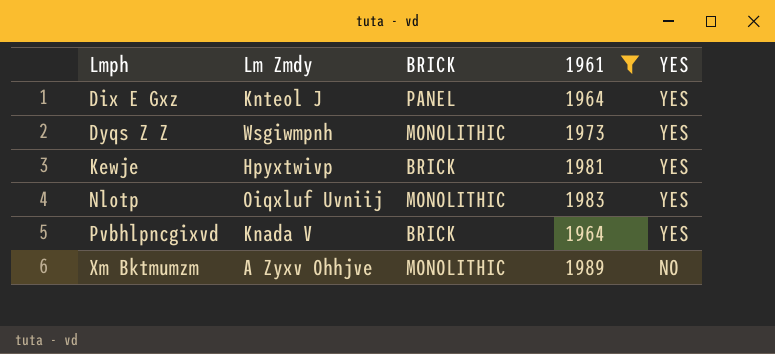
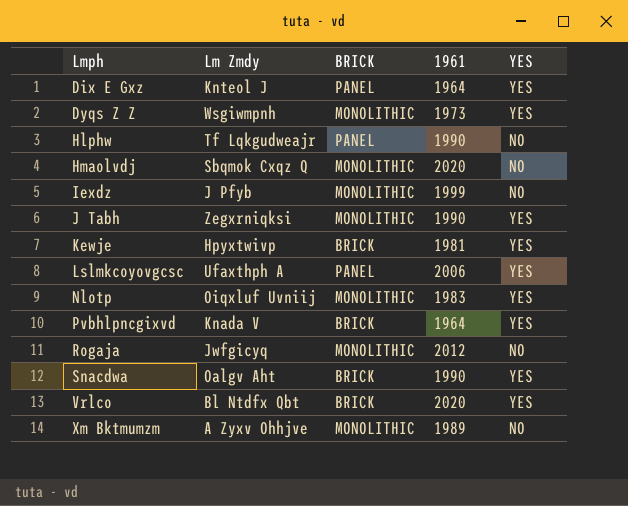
filter: 1961 <= 1989 -> none

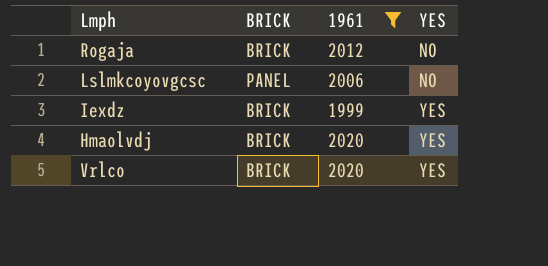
filter: none -> 1961 >= 1999
row order: Lmph ascending -> YES ascending
column Lm Zmdy | position: 2 -> none
Rogaja | BRICK: MONOLITHIC -> BRICK
Lslmkcoyovgcsc | YES: YES -> NO
Iexdz | BRICK: MONOLITHIC -> BRICK
Iexdz | YES: NO -> YES
Hmaolvdj | BRICK: MONOLITHIC -> BRICK
Hmaolvdj | YES: NO -> YES

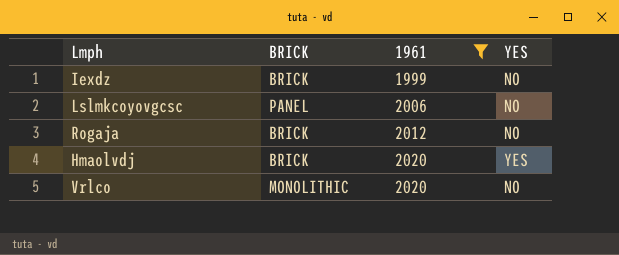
row order: YES ascending -> 1961 ascending
Iexdz | YES: YES -> NO
Vrlco | BRICK: BRICK -> MONOLITHIC
Vrlco | YES: YES -> NO

